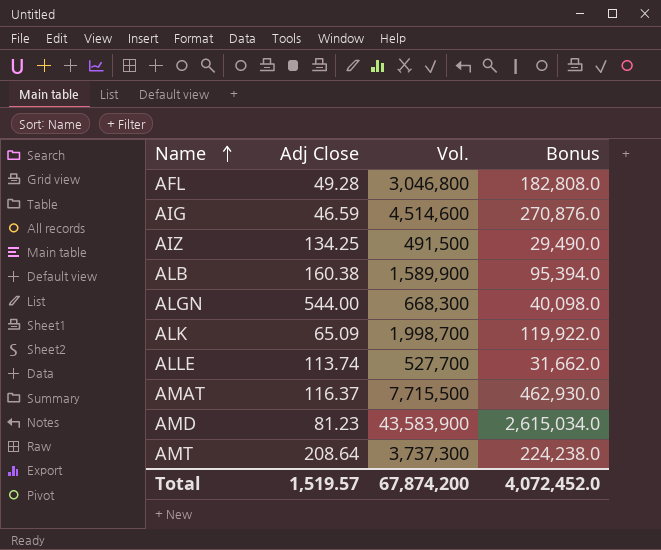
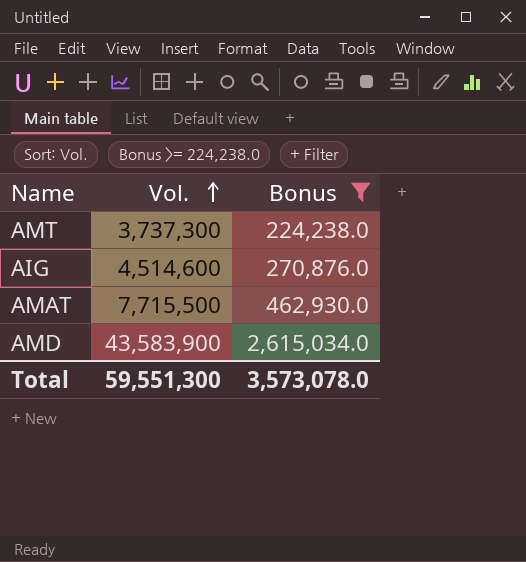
filter: none -> Bonus >= 224,238.0
row order: Name ascending -> Vol. ascending
column Adj Close | position: 2 -> none
Total | Vol.: 67,874,200 -> 59,551,300
Total | Bonus: 4,072,452.0 -> 3,573,078.0

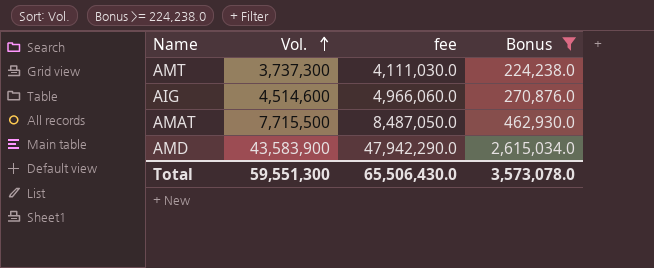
column fee | formula: none -> [Vol.] * 1.1

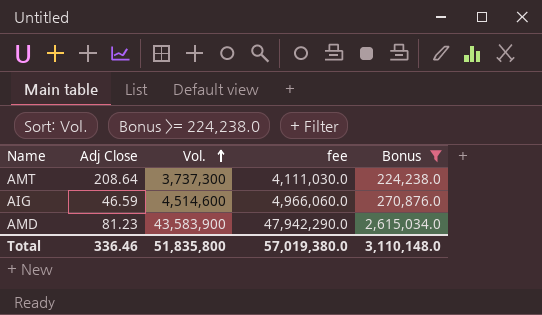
column Adj Close | position: none -> 2
row AMAT: 7,715,500 | 8,487,050.0 | 462,930.0 -> none
Total | Vol.: 59,551,300 -> 51,835,800
Total | fee: 65,506,430.0 -> 57,019,380.0
Total | Bonus: 3,573,078.0 -> 3,110,148.0

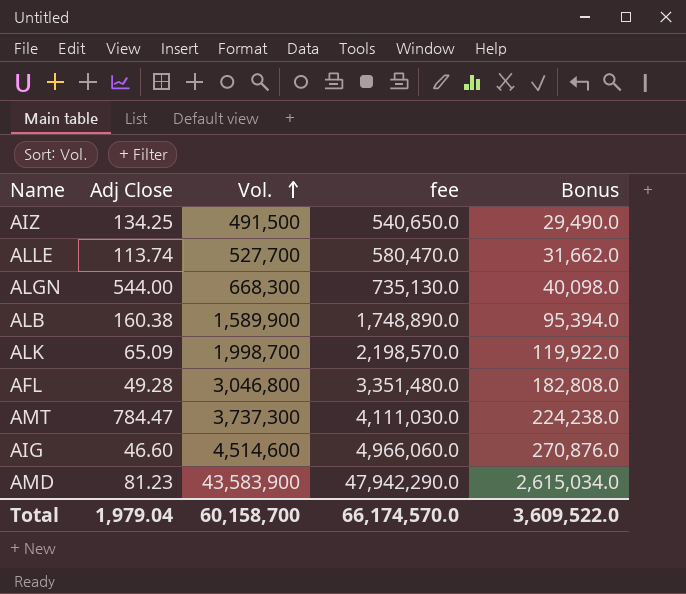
filter: Bonus >= 224,238.0 -> none
AMT | Adj Close: 208.64 -> 784.47
AIG | Adj Close: 46.59 -> 46.60
Total | Adj Close: 336.46 -> 1,979.04
Total | Vol.: 51,835,800 -> 60,158,700
Total | fee: 57,019,380.0 -> 66,174,570.0
Total | Bonus: 3,110,148.0 -> 3,609,522.0

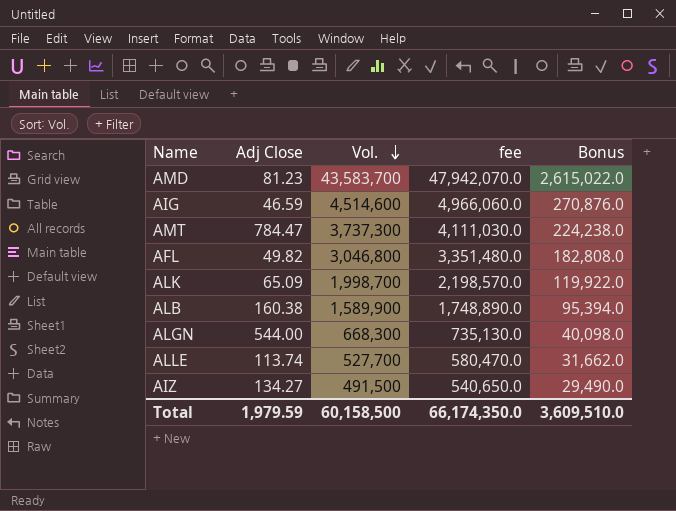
row order: Vol. ascending -> Vol. descending
AMD | Vol.: 43,583,900 -> 43,583,700
AMD | fee: 47,942,290.0 -> 47,942,070.0
AMD | Bonus: 2,615,034.0 -> 2,615,022.0
AIG | Adj Close: 46.60 -> 46.59
AFL | Adj Close: 49.28 -> 49.82
AIZ | Adj Close: 134.25 -> 134.27
Total | Adj Close: 1,979.04 -> 1,979.59
Total | Vol.: 60,158,700 -> 60,158,500
Total | fee: 66,174,570.0 -> 66,174,350.0
Total | Bonus: 3,609,522.0 -> 3,609,510.0

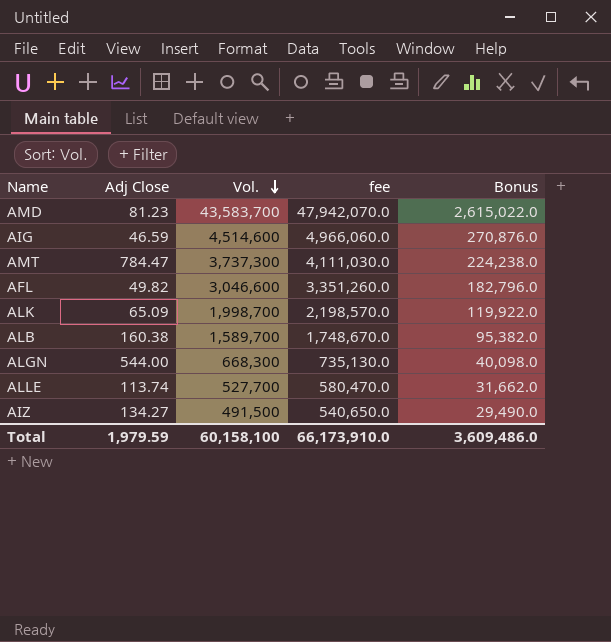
AFL | Vol.: 3,046,800 -> 3,046,600
AFL | fee: 3,351,480.0 -> 3,351,260.0
AFL | Bonus: 182,808.0 -> 182,796.0
ALB | Vol.: 1,589,900 -> 1,589,700
ALB | fee: 1,748,890.0 -> 1,748,670.0
ALB | Bonus: 95,394.0 -> 95,382.0
Total | Vol.: 60,158,500 -> 60,158,100
Total | fee: 66,174,350.0 -> 66,173,910.0
Total | Bonus: 3,609,510.0 -> 3,609,486.0

